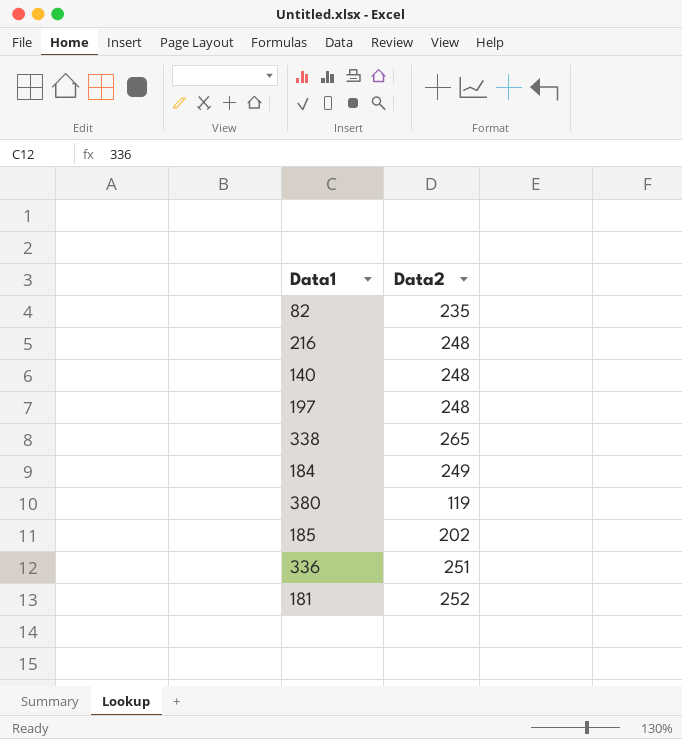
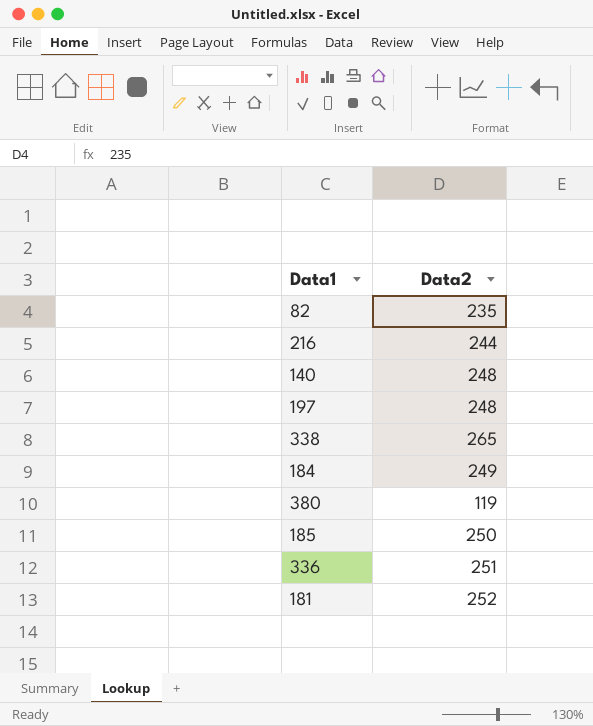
216 | Data2: 248 -> 244
185 | Data2: 202 -> 250

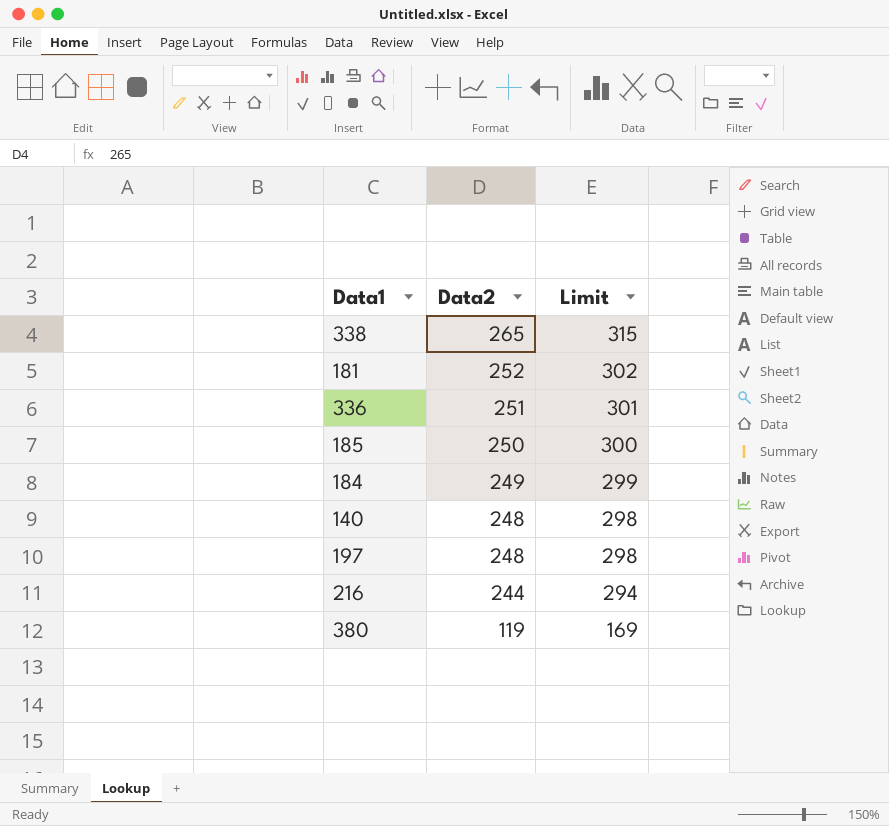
row order: none -> Data2 descending
column Limit | formula: none -> [Data2] + 50
row 82: 235 -> none

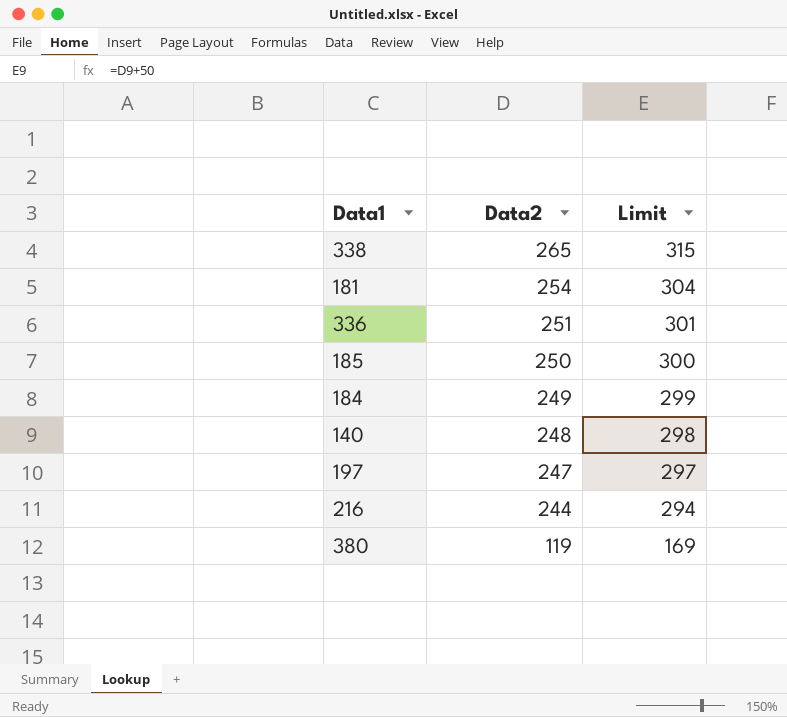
181 | Data2: 252 -> 254
181 | Limit: 302 -> 304
197 | Data2: 248 -> 247
197 | Limit: 298 -> 297

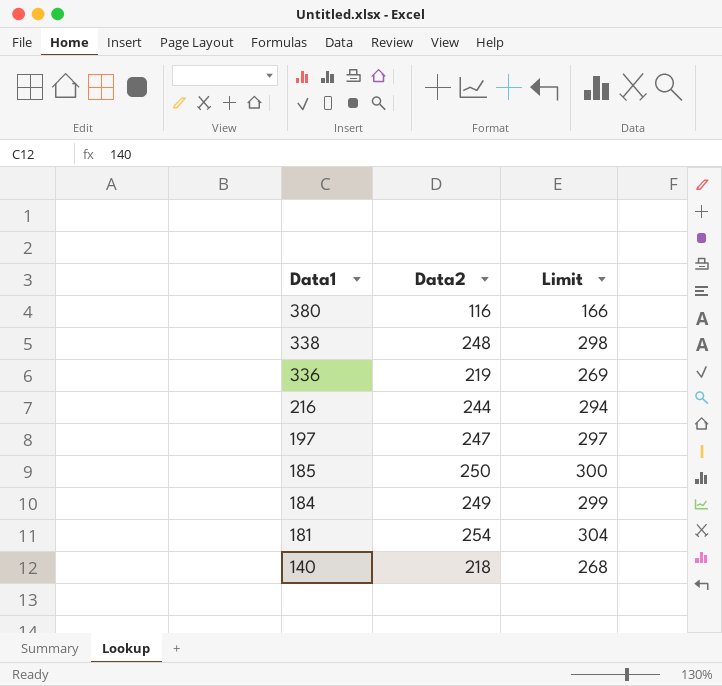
row order: Data2 descending -> Data1 descending
380 | Data2: 119 -> 116
380 | Limit: 169 -> 166
338 | Data2: 265 -> 248
338 | Limit: 315 -> 298
336 | Data2: 251 -> 219
336 | Limit: 301 -> 269
140 | Data2: 248 -> 218
140 | Limit: 298 -> 268

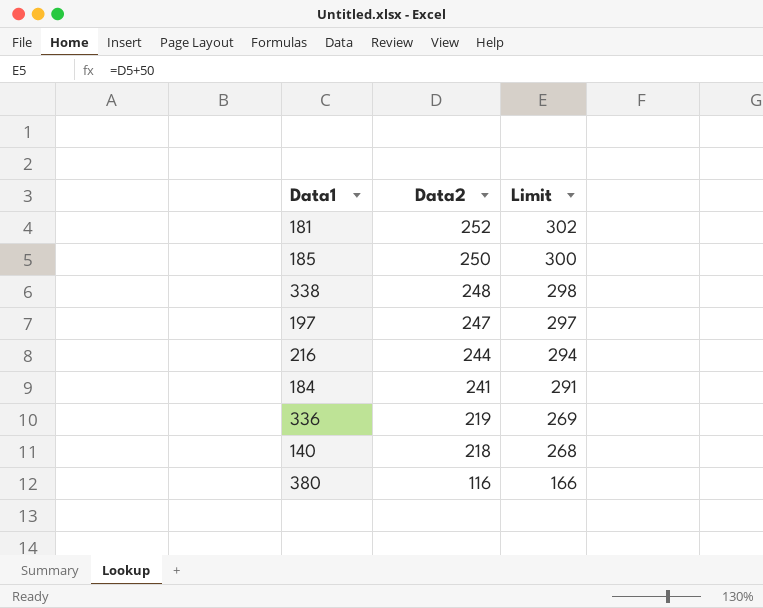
row order: Data1 descending -> Data2 descending
181 | Data2: 254 -> 252
181 | Limit: 304 -> 302
184 | Data2: 249 -> 241
184 | Limit: 299 -> 291

